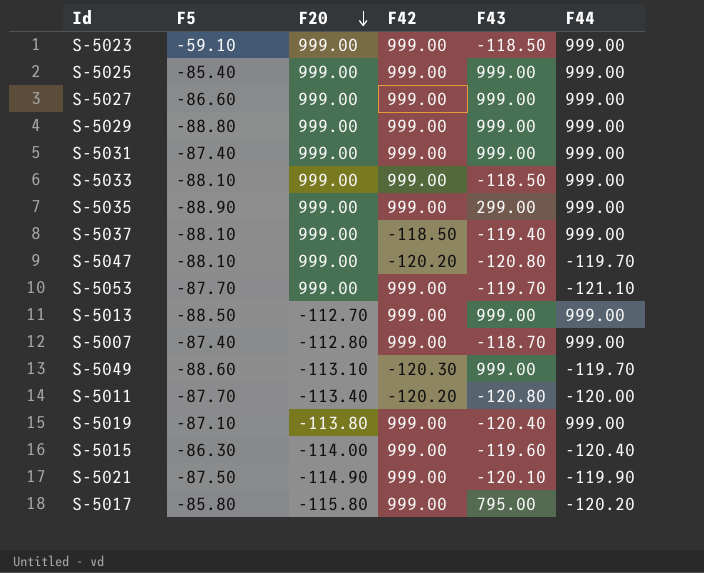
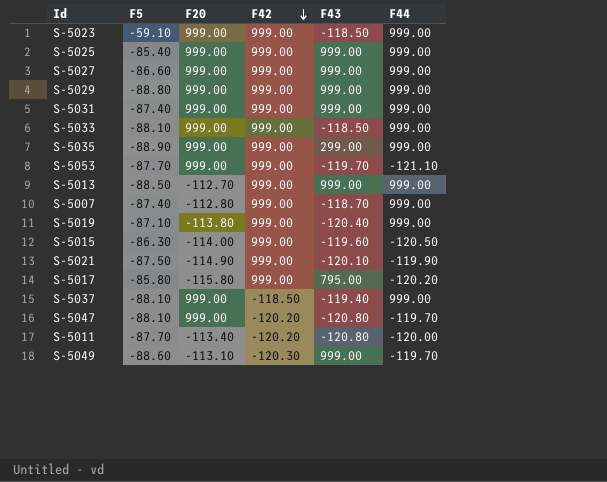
row order: F20 descending -> F42 descending
S-5015 | F44: -120.40 -> -120.50

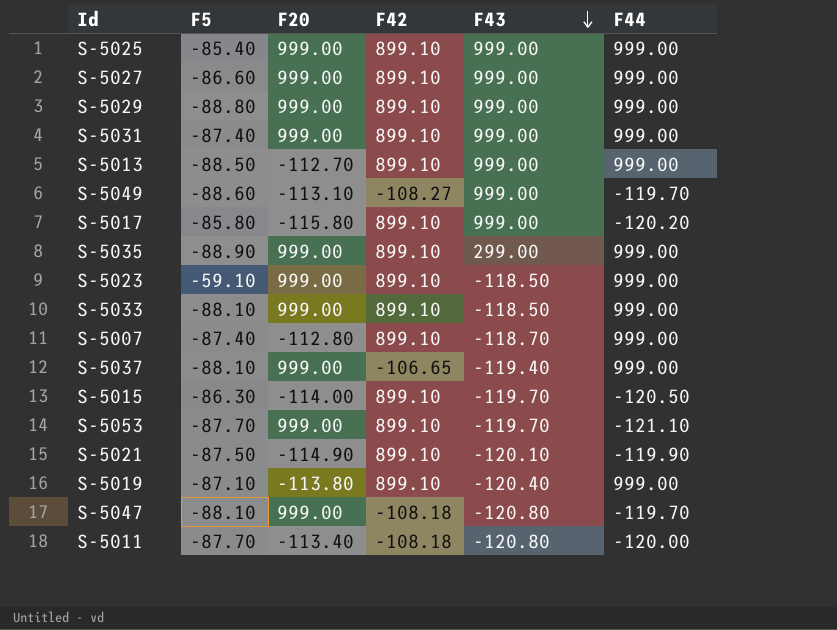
row order: F42 descending -> F43 descending
S-5025 | F42: 999.00 -> 899.10
S-5027 | F42: 999.00 -> 899.10
S-5029 | F42: 999.00 -> 899.10
S-5031 | F42: 999.00 -> 899.10
S-5013 | F42: 999.00 -> 899.10
S-5049 | F42: -120.30 -> -108.27
S-5017 | F42: 999.00 -> 899.10
S-5017 | F43: 795.00 -> 999.00
S-5035 | F42: 999.00 -> 899.10
S-5023 | F42: 999.00 -> 899.10
S-5033 | F42: 999.00 -> 899.10
S-5007 | F42: 999.00 -> 899.10
S-5037 | F42: -118.50 -> -106.65
S-5015 | F42: 999.00 -> 899.10
S-5015 | F43: -119.60 -> -119.70
S-5053 | F42: 999.00 -> 899.10
S-5021 | F42: 999.00 -> 899.10
S-5019 | F42: 999.00 -> 899.10
S-5047 | F42: -120.20 -> -108.18
S-5011 | F42: -120.20 -> -108.18

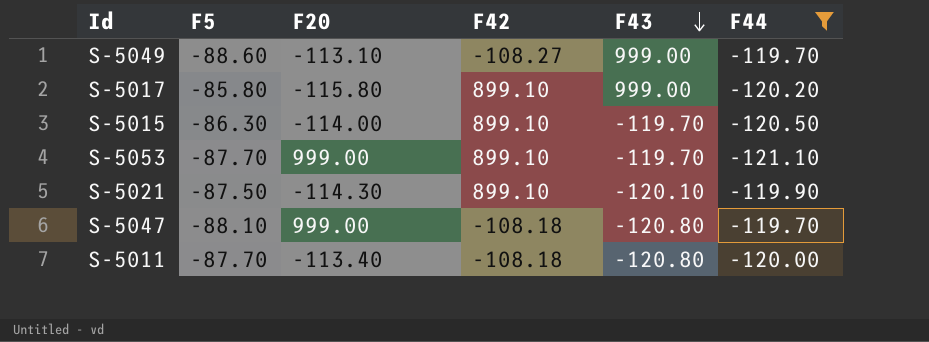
filter: none -> F44 != 999.00
S-5021 | F20: -114.90 -> -114.30

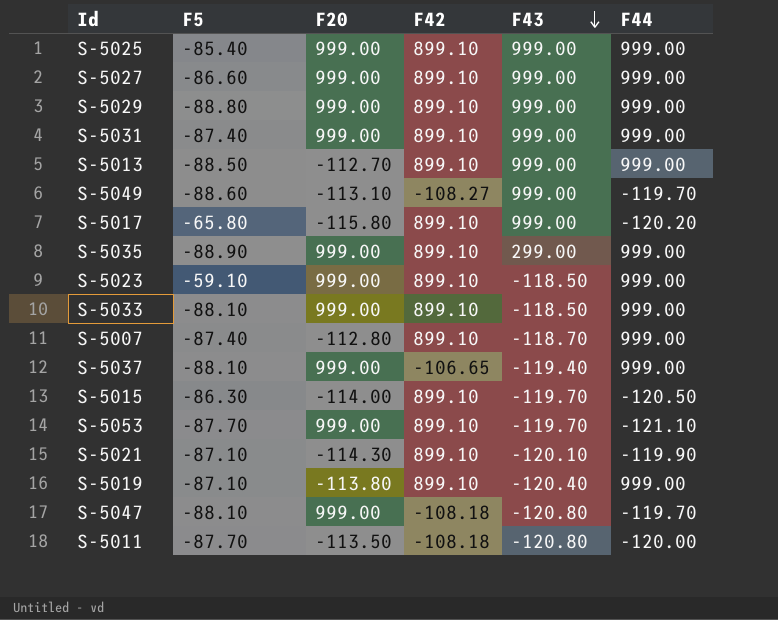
filter: F44 != 999.00 -> none
S-5017 | F5: -85.80 -> -65.80
S-5021 | F5: -87.50 -> -87.10
S-5011 | F20: -113.40 -> -113.50

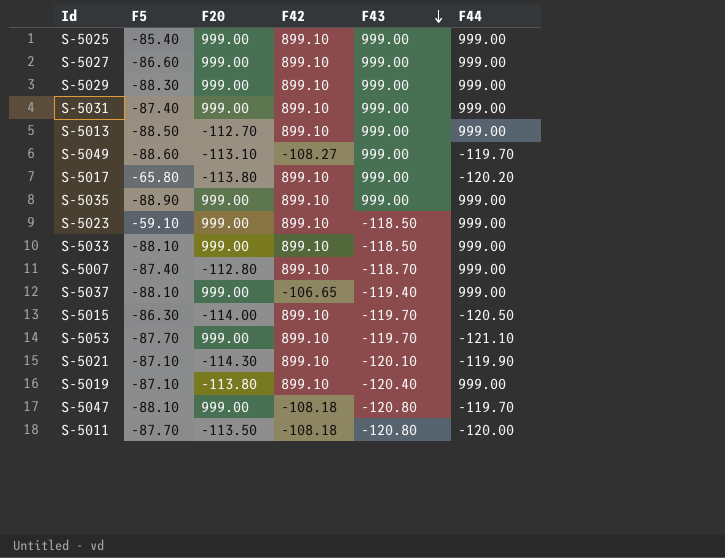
S-5029 | F5: -88.80 -> -88.30
S-5017 | F20: -115.80 -> -113.80
S-5035 | F43: 299.00 -> 999.00

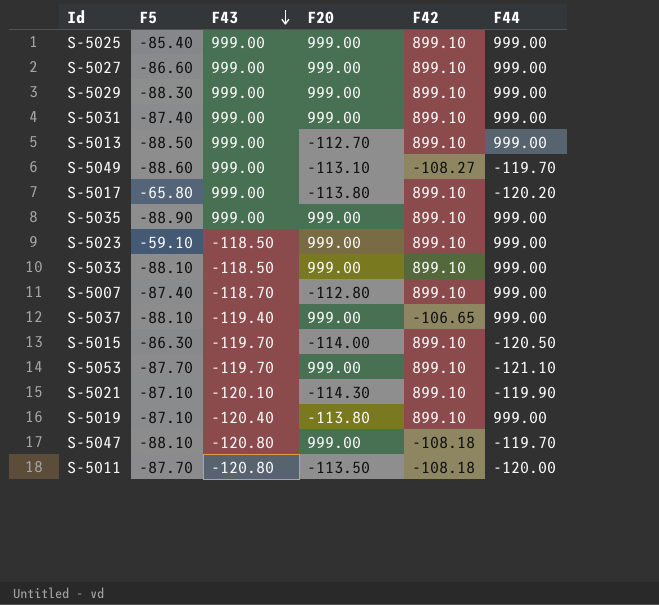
column F43 | position: 5 -> 3

